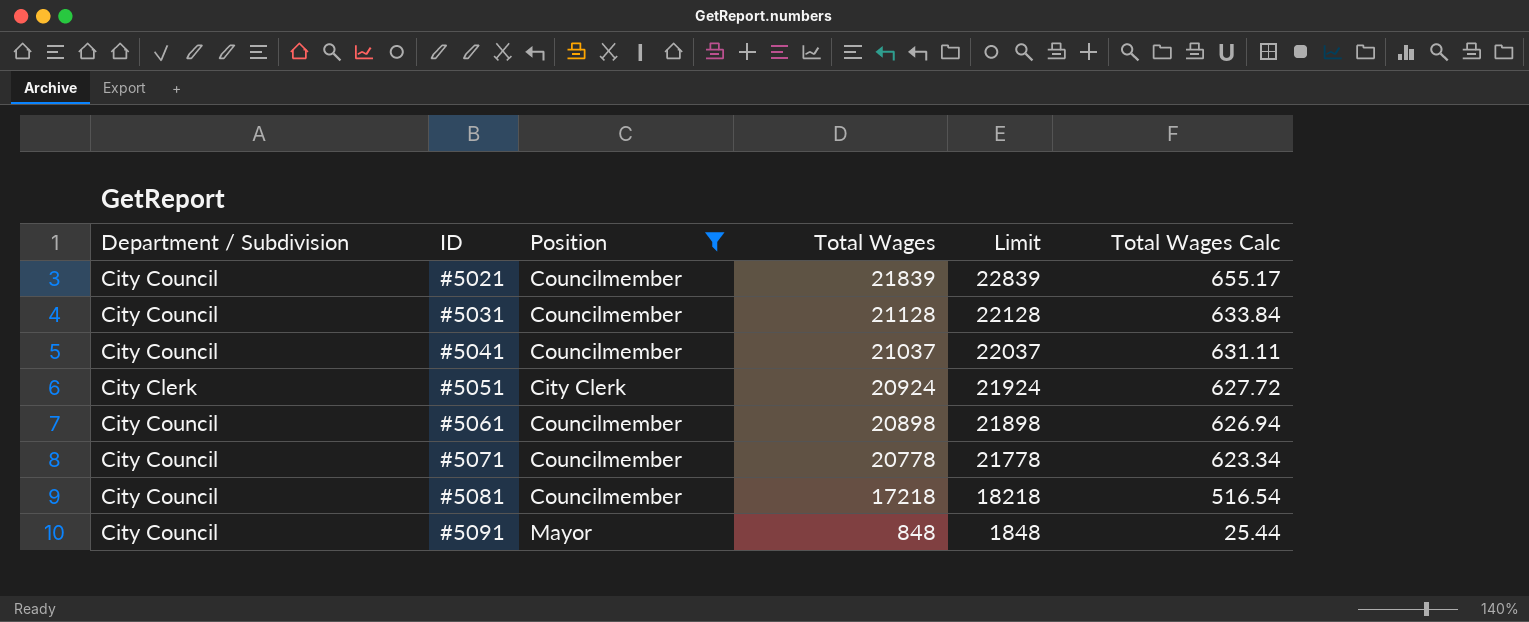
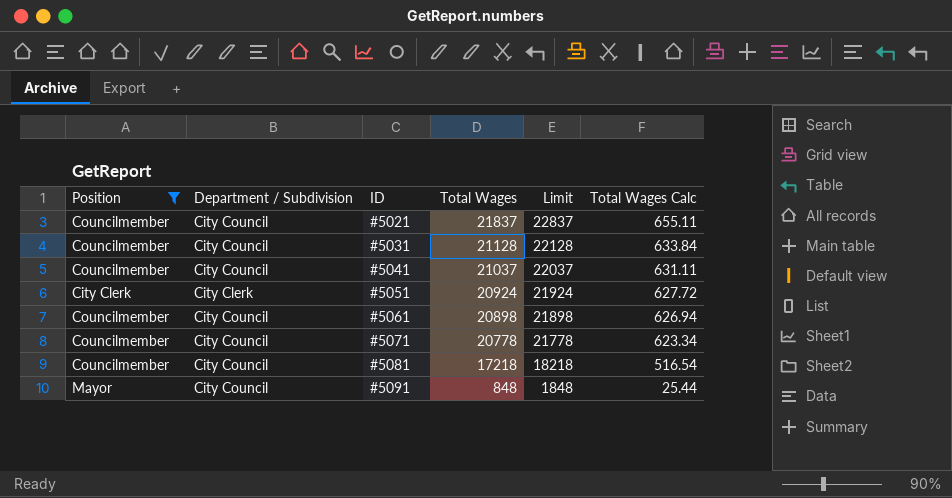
column Position | position: 3 -> 1
#5021 | Total Wages: 21839 -> 21837
#5021 | Limit: 22839 -> 22837
#5021 | Total Wages Calc: 655.17 -> 655.11

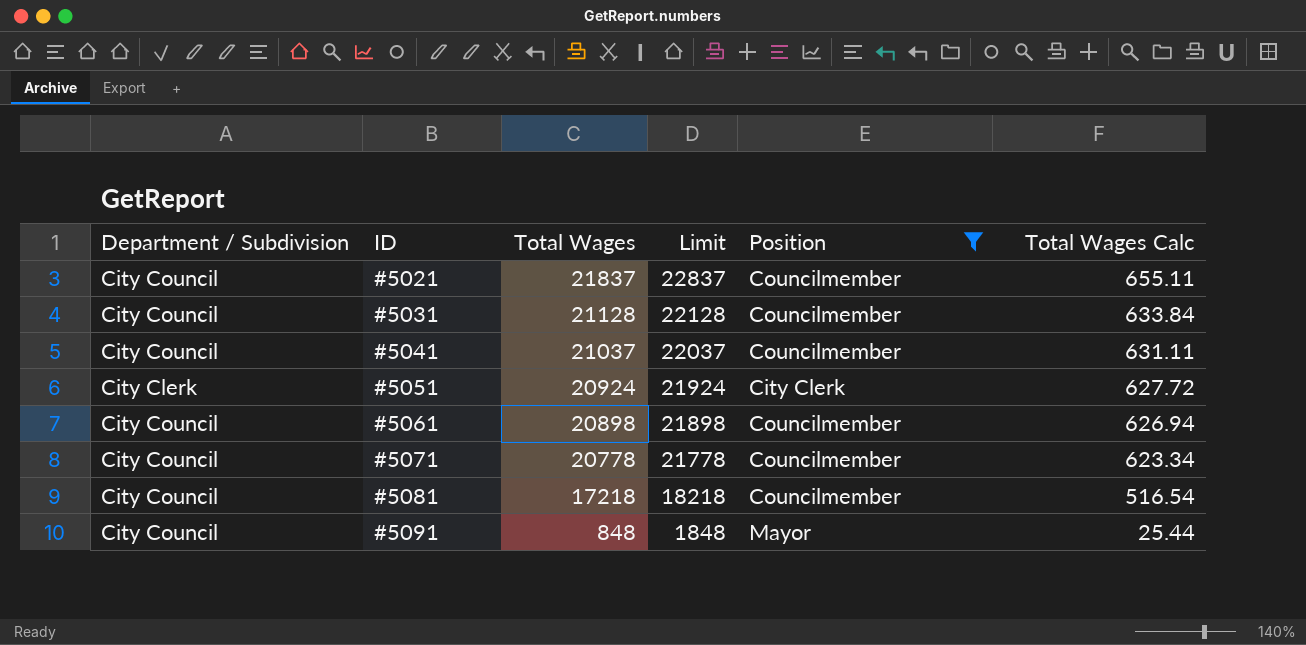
column Position | position: 1 -> 5

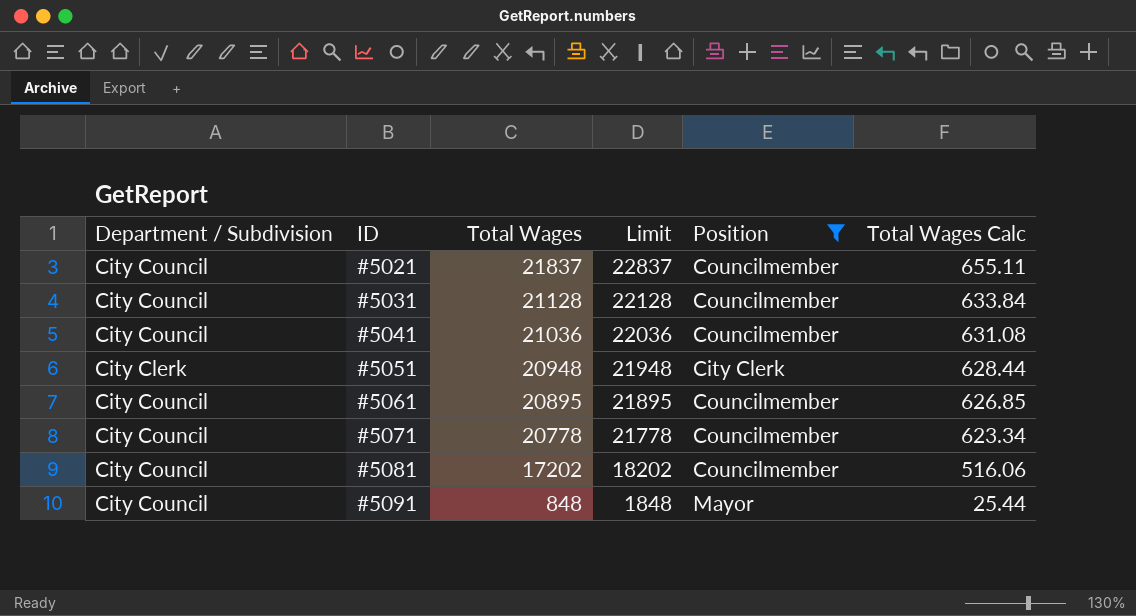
#5041 | Total Wages: 21037 -> 21036
#5041 | Limit: 22037 -> 22036
#5041 | Total Wages Calc: 631.11 -> 631.08
#5051 | Total Wages: 20924 -> 20948
#5051 | Limit: 21924 -> 21948
#5051 | Total Wages Calc: 627.72 -> 628.44
#5061 | Total Wages: 20898 -> 20895
#5061 | Limit: 21898 -> 21895
#5061 | Total Wages Calc: 626.94 -> 626.85
#5081 | Total Wages: 17218 -> 17202
#5081 | Limit: 18218 -> 18202
#5081 | Total Wages Calc: 516.54 -> 516.06

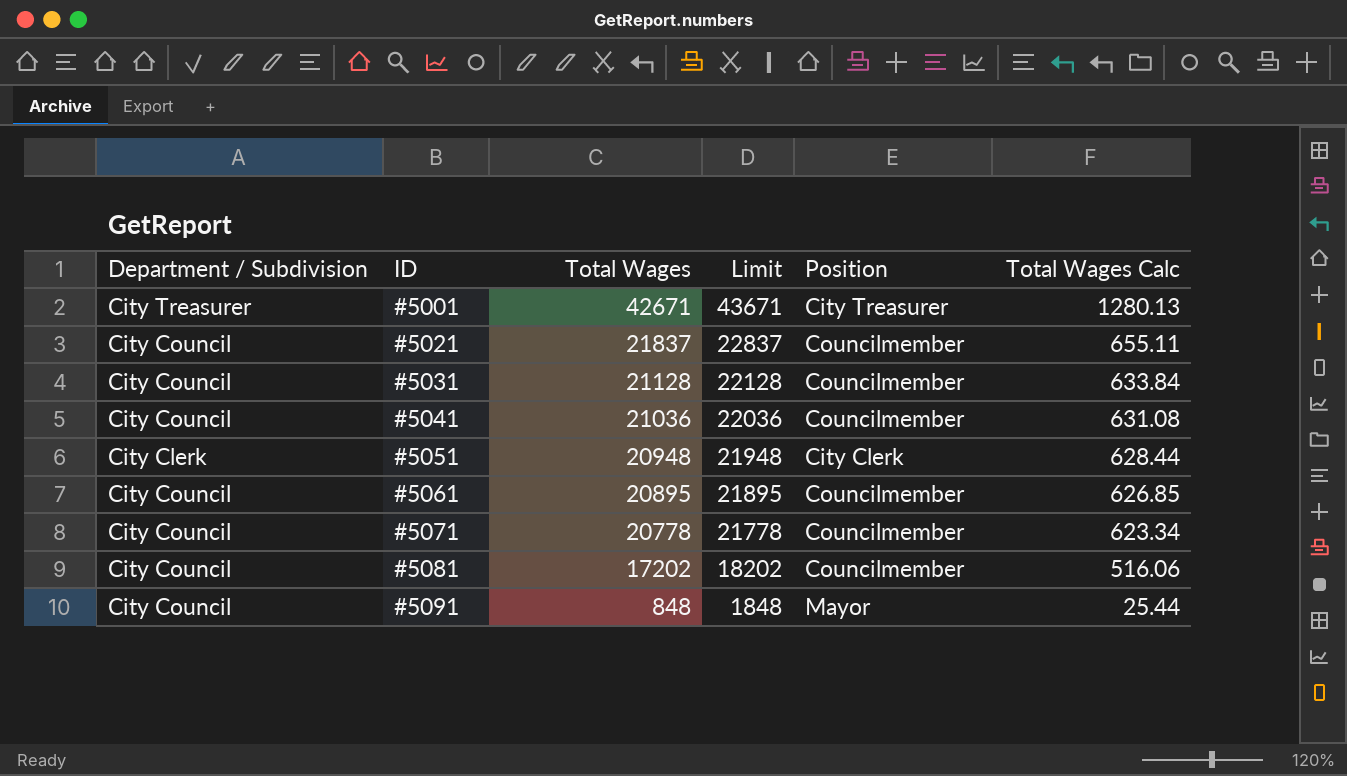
filter: Position != City Treasurer -> none

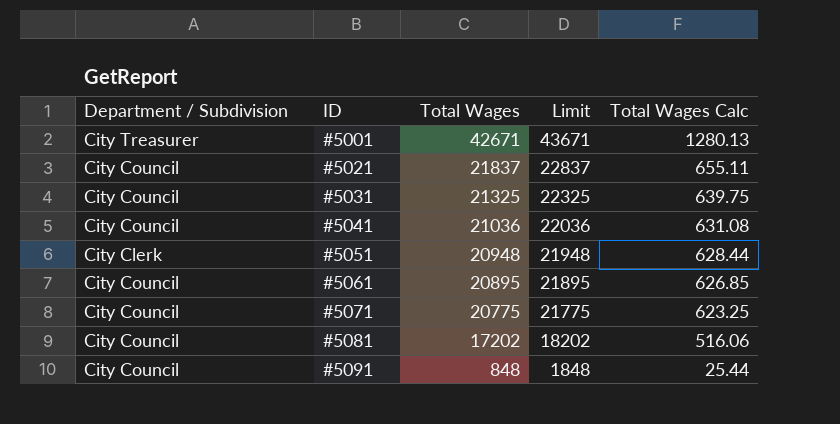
column Position | position: 5 -> none
#5031 | Total Wages: 21128 -> 21325
#5031 | Limit: 22128 -> 22325
#5031 | Total Wages Calc: 633.84 -> 639.75
#5071 | Total Wages: 20778 -> 20775
#5071 | Limit: 21778 -> 21775
#5071 | Total Wages Calc: 623.34 -> 623.25

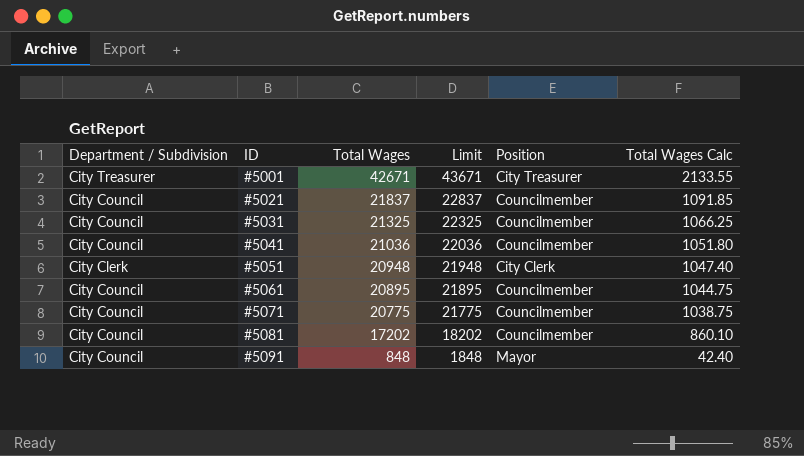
column Position | position: none -> 5
column Total Wages Calc | formula: [Total Wages] * 0.03 -> [Total Wages] * 0.05

